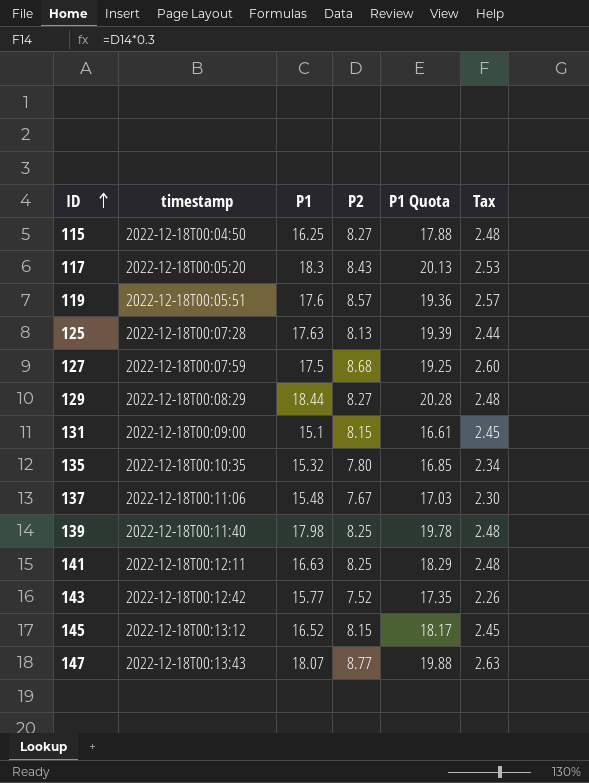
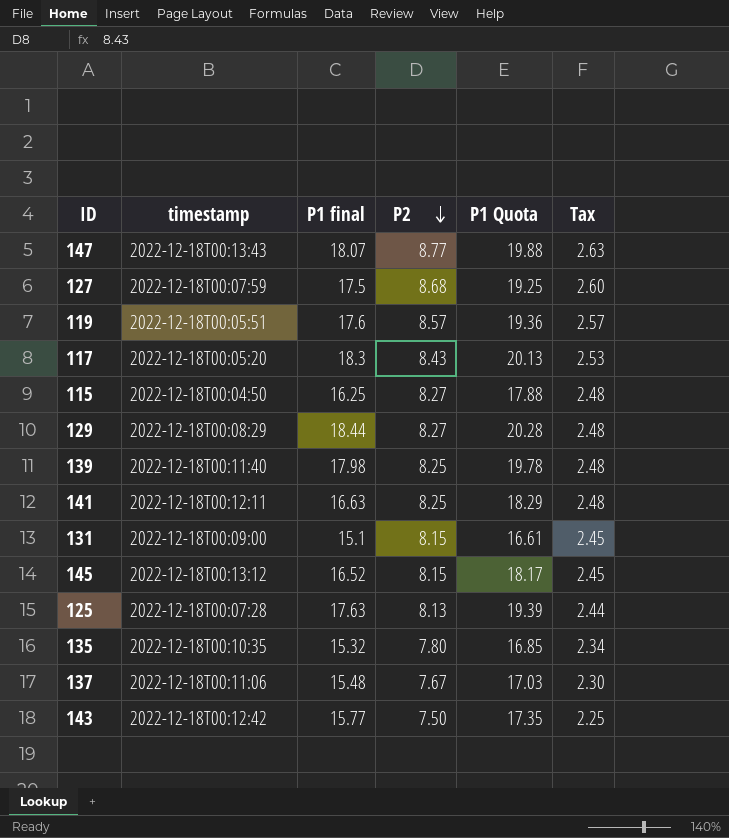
row order: ID ascending -> P2 descending
column name: P1 -> P1 final
143 | P2: 7.52 -> 7.50
143 | Tax: 2.26 -> 2.25

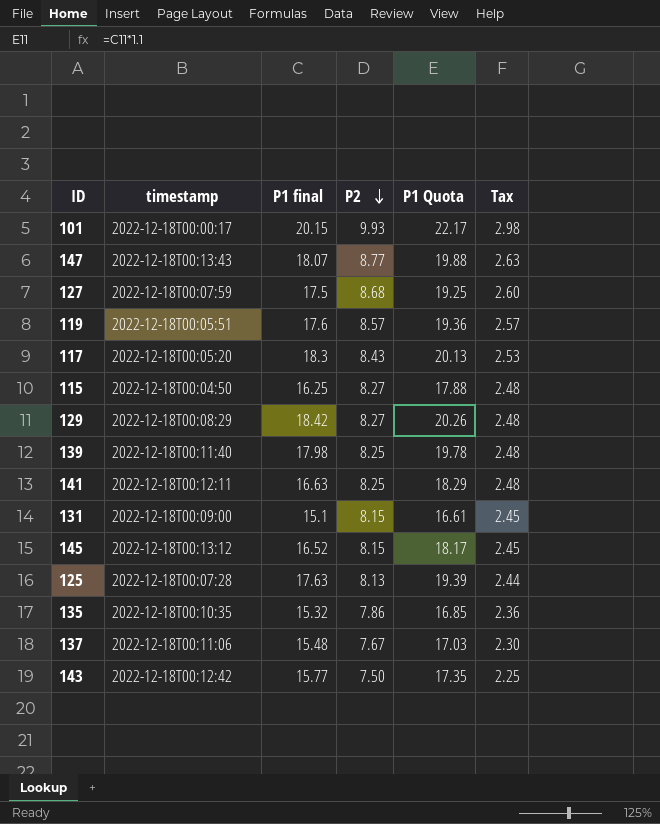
row 101: none -> 2022-12-18T00:00:17 | 20.15 | 9.93 | 22.17 | 2.98
129 | P1 final: 18.44 -> 18.42
129 | P1 Quota: 20.28 -> 20.26
135 | P2: 7.80 -> 7.86
135 | Tax: 2.34 -> 2.36

